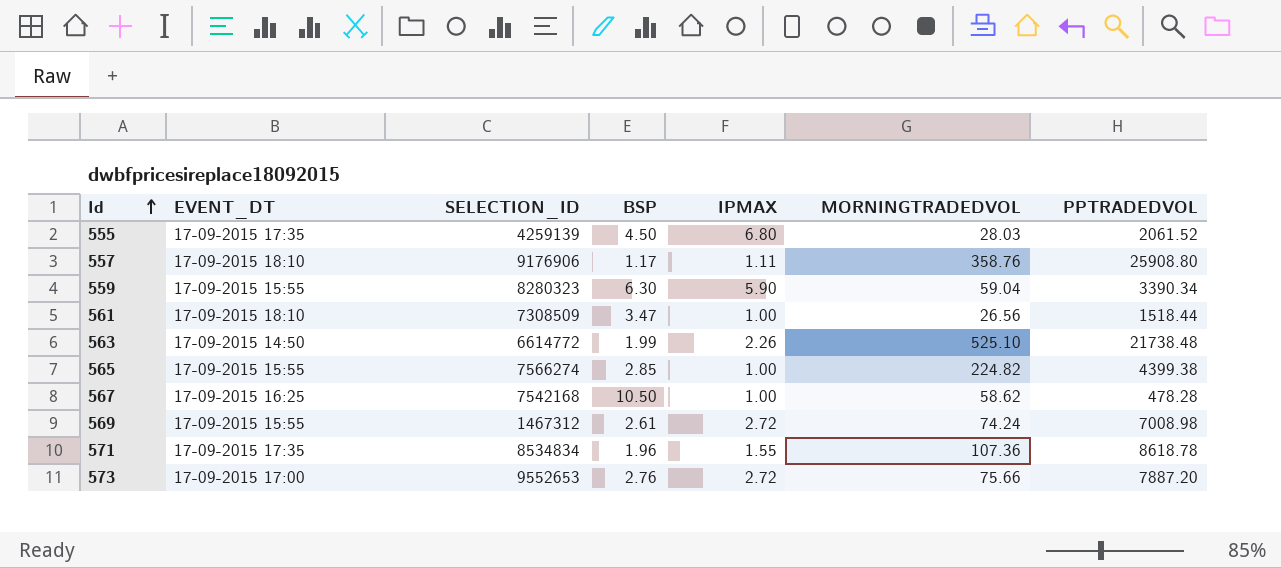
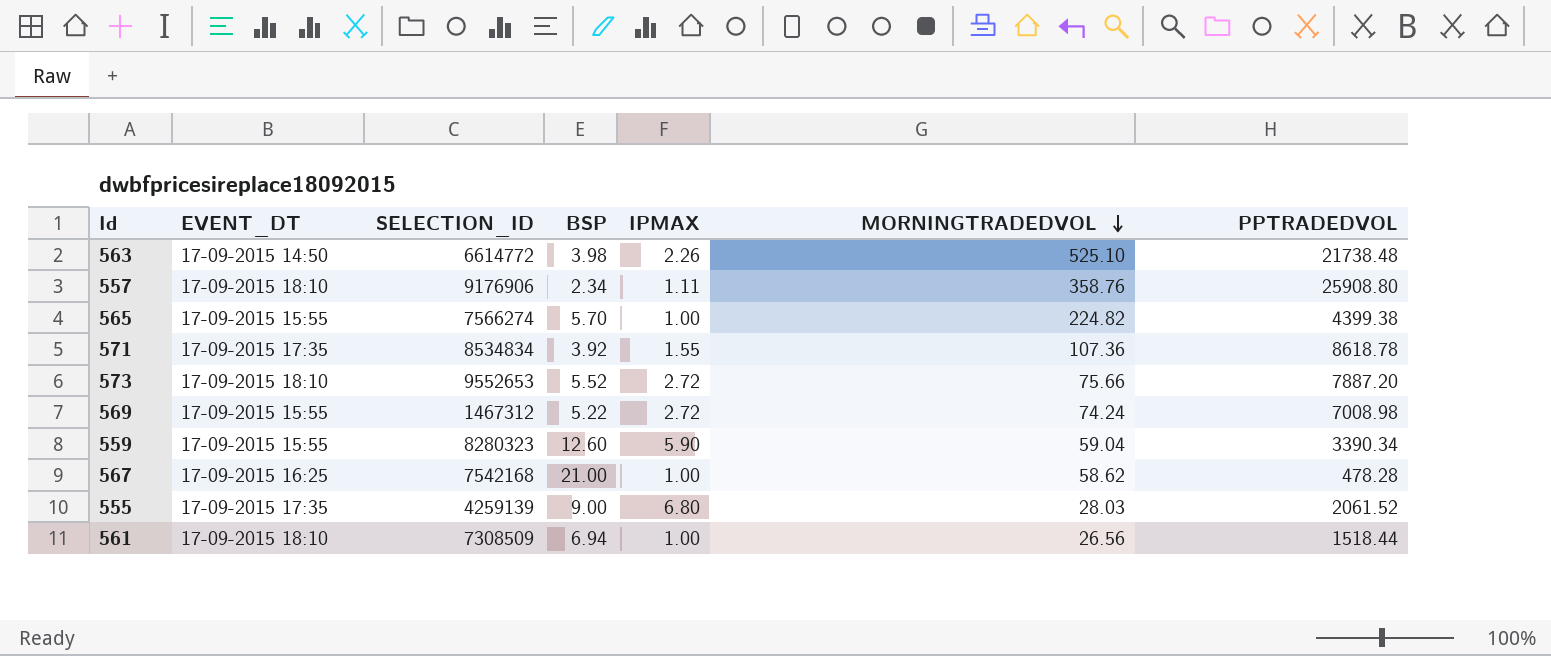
row order: Id ascending -> MORNINGTRADEDVOL descending
563 | BSP: 1.99 -> 3.98
557 | BSP: 1.17 -> 2.34
565 | BSP: 2.85 -> 5.70
571 | BSP: 1.96 -> 3.92
573 | EVENT_DT: 17-09-2015 17:00 -> 17-09-2015 18:10
573 | BSP: 2.76 -> 5.52
569 | BSP: 2.61 -> 5.22
559 | BSP: 6.30 -> 12.60
567 | BSP: 10.50 -> 21.00
555 | BSP: 4.50 -> 9.00
561 | BSP: 3.47 -> 6.94

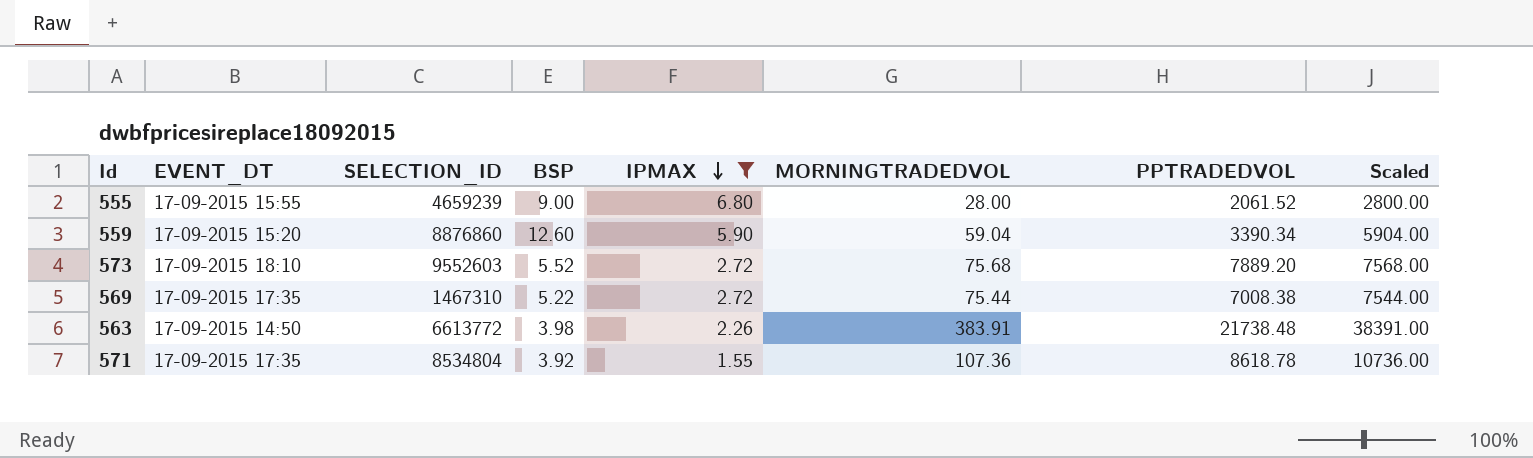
filter: none -> IPMAX >= 1.55
row order: MORNINGTRADEDVOL descending -> IPMAX descending
column Scaled | formula: none -> [MORNINGTRADEDVOL] * 100
555 | EVENT_DT: 17-09-2015 17:35 -> 17-09-2015 15:55
555 | SELECTION_ID: 4259139 -> 4659239
555 | MORNINGTRADEDVOL: 28.03 -> 28.00
559 | EVENT_DT: 17-09-2015 15:55 -> 17-09-2015 15:20
559 | SELECTION_ID: 8280323 -> 8876860
573 | SELECTION_ID: 9552653 -> 9552603
573 | MORNINGTRADEDVOL: 75.66 -> 75.68
573 | PPTRADEDVOL: 7887.20 -> 7889.20
569 | EVENT_DT: 17-09-2015 15:55 -> 17-09-2015 17:35
569 | SELECTION_ID: 1467312 -> 1467310
569 | MORNINGTRADEDVOL: 74.24 -> 75.44
569 | PPTRADEDVOL: 7008.98 -> 7008.38
563 | SELECTION_ID: 6614772 -> 6613772
563 | MORNINGTRADEDVOL: 525.10 -> 383.91
571 | SELECTION_ID: 8534834 -> 8534804

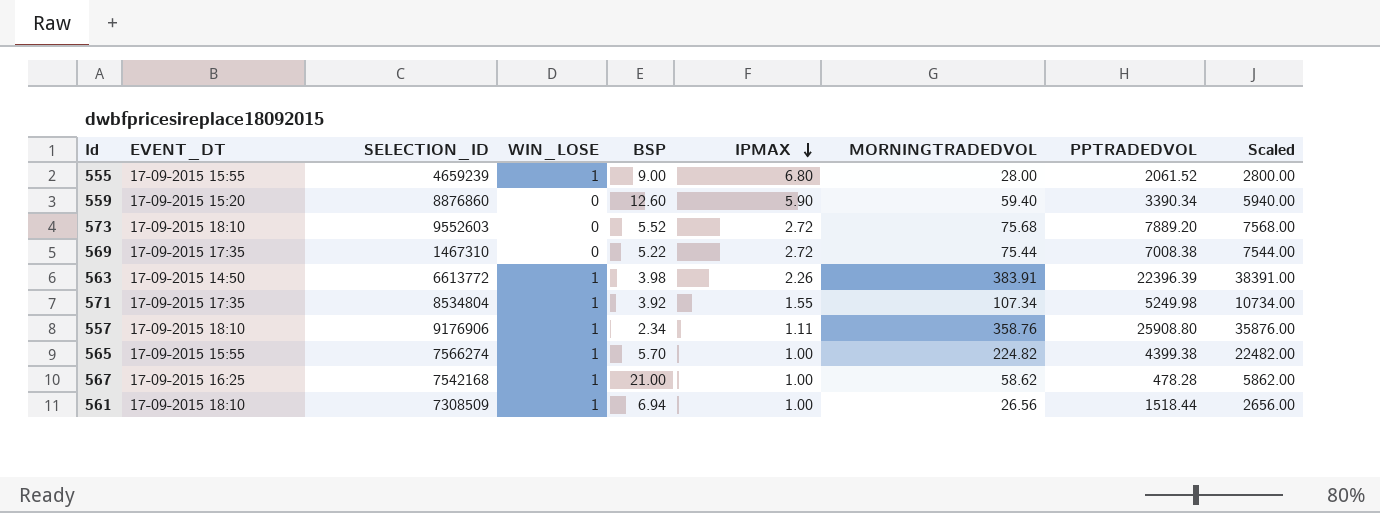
filter: IPMAX >= 1.55 -> none
column WIN_LOSE | position: none -> 4
559 | MORNINGTRADEDVOL: 59.04 -> 59.40
559 | Scaled: 5904.00 -> 5940.00
563 | PPTRADEDVOL: 21738.48 -> 22396.39
571 | MORNINGTRADEDVOL: 107.36 -> 107.34
571 | PPTRADEDVOL: 8618.78 -> 5249.98
571 | Scaled: 10736.00 -> 10734.00

